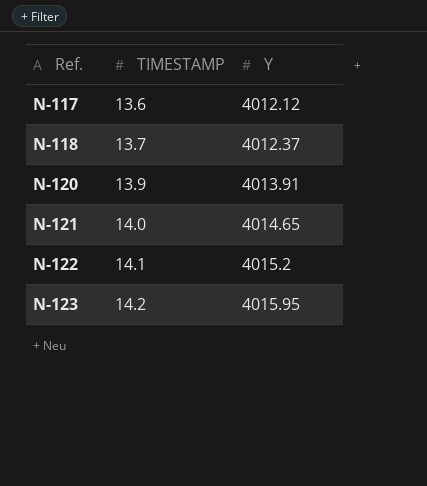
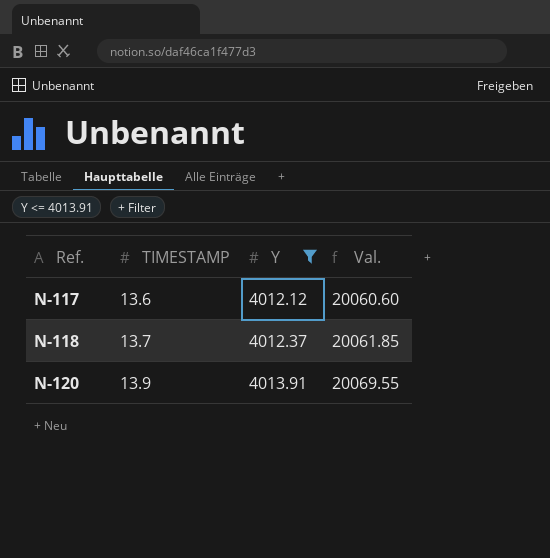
filter: none -> Y <= 4013.91
column Val. | formula: none -> [Y] * 5

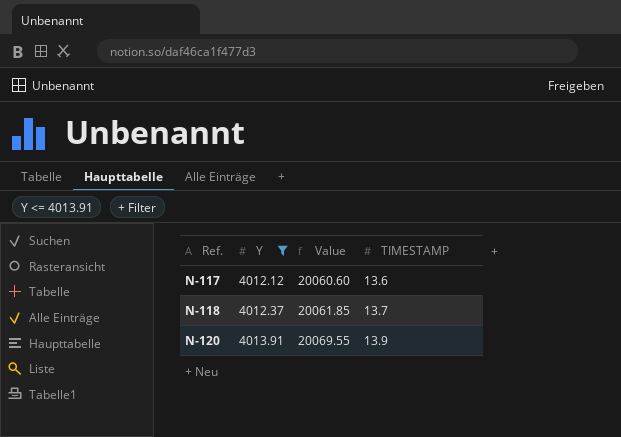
column name: Val. -> Value
column TIMESTAMP | position: 2 -> 4

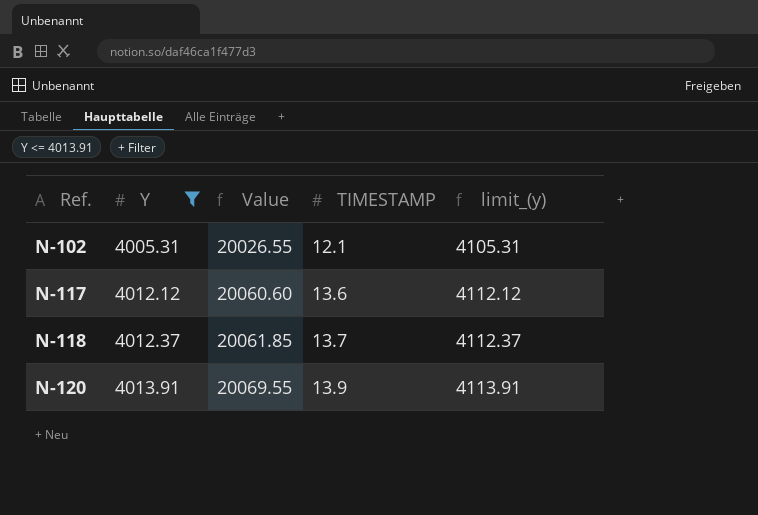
column limit_(y) | formula: none -> [Y] + 100
row N-102: none -> 4005.31 | 20026.55 | 12.1 | 4105.31

